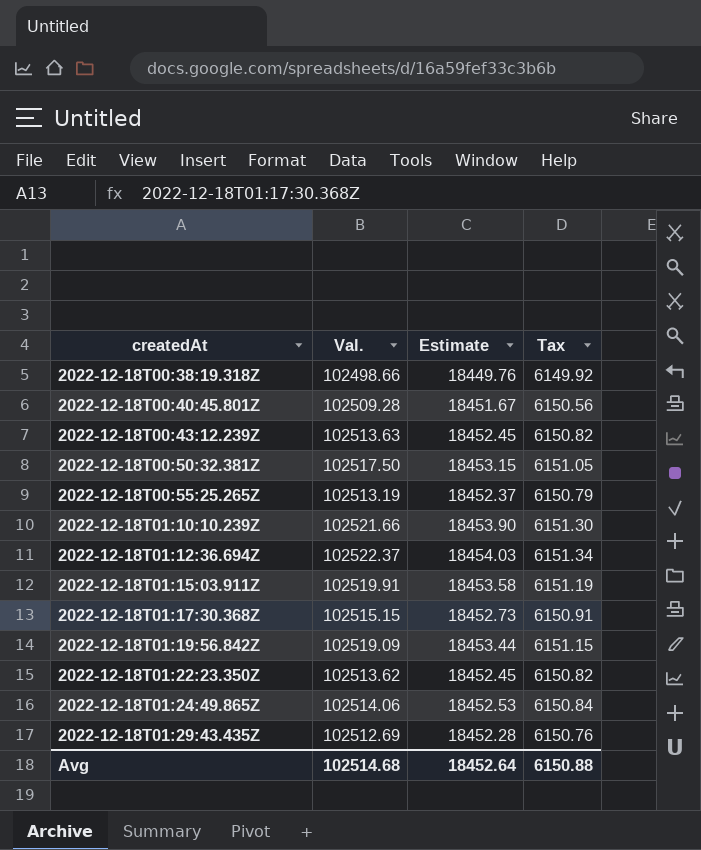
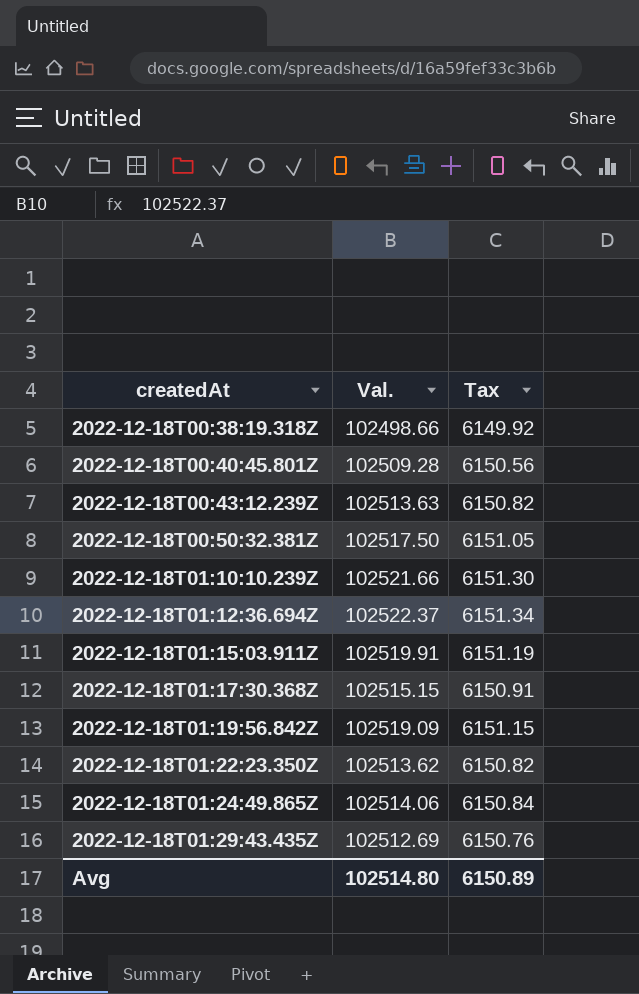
column Estimate | formula: [Val.] * 0.18 -> none
row 2022-12-18T00:55:25.265Z: 102513.19 | 18452.37 | 6150.79 -> none
Avg | Val.: 102514.68 -> 102514.80
Avg | Tax: 6150.88 -> 6150.89

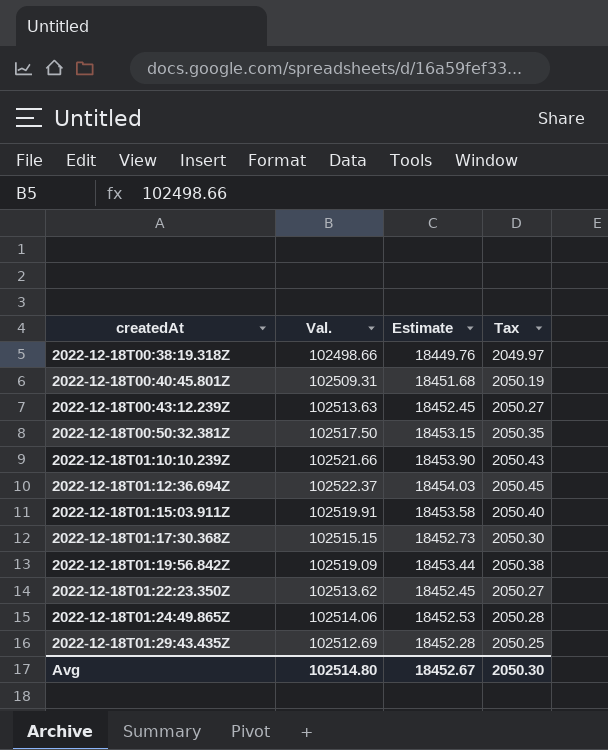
column Estimate | formula: none -> [Val.] * 0.18
column Tax | formula: [Val.] * 0.06 -> [Val.] * 0.02
2022-12-18T00:40:45.801Z | Val.: 102509.28 -> 102509.31
Avg | Tax: 6150.89 -> 2050.30

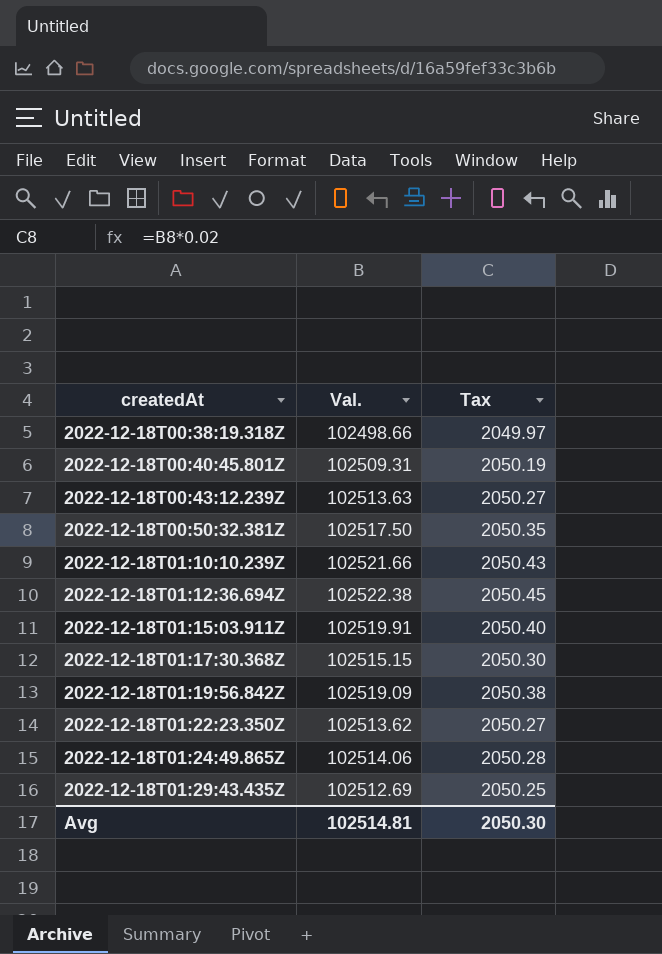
column Estimate | formula: [Val.] * 0.18 -> none
2022-12-18T01:12:36.694Z | Val.: 102522.37 -> 102522.38
Avg | Val.: 102514.80 -> 102514.81

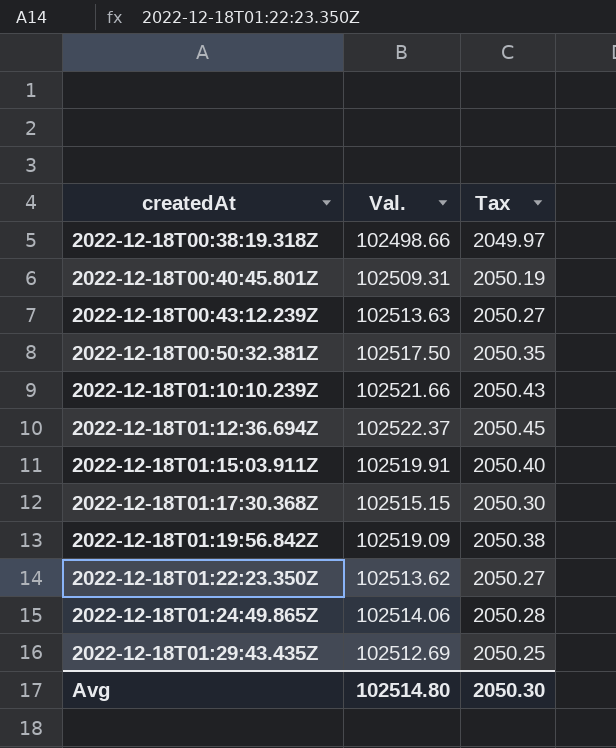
2022-12-18T01:12:36.694Z | Val.: 102522.38 -> 102522.37
Avg | Val.: 102514.81 -> 102514.80

